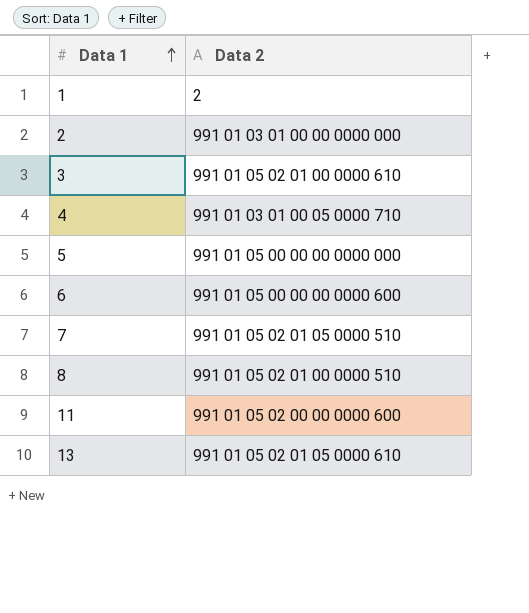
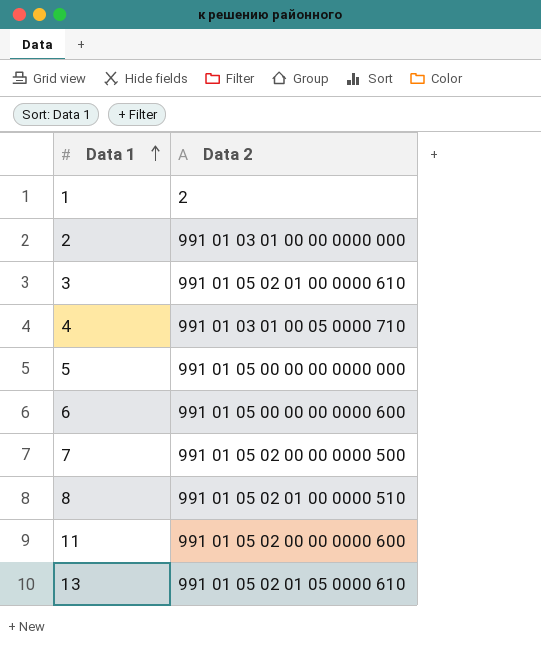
7 | Data 2: 991 01 05 02 01 05 0000 510 -> 991 01 05 02 00 00 0000 500

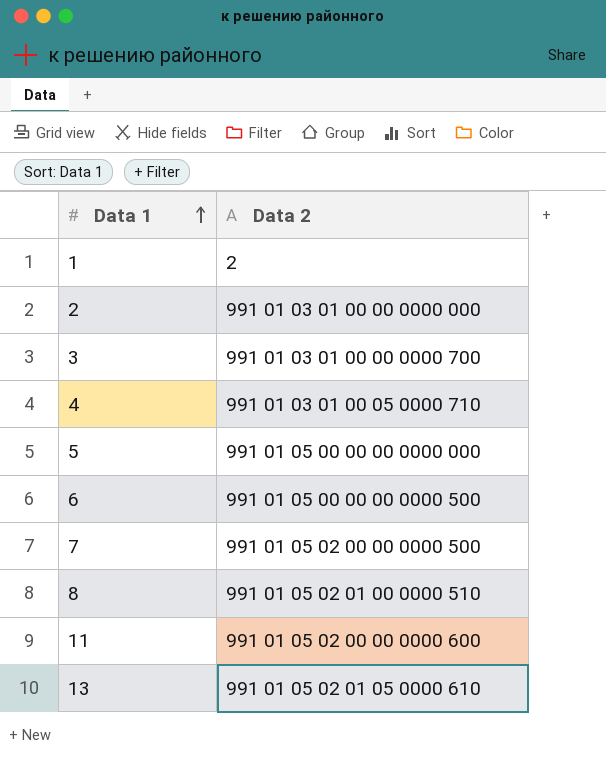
3 | Data 2: 991 01 05 02 01 00 0000 610 -> 991 01 03 01 00 00 0000 700
6 | Data 2: 991 01 05 00 00 00 0000 600 -> 991 01 05 00 00 00 0000 500

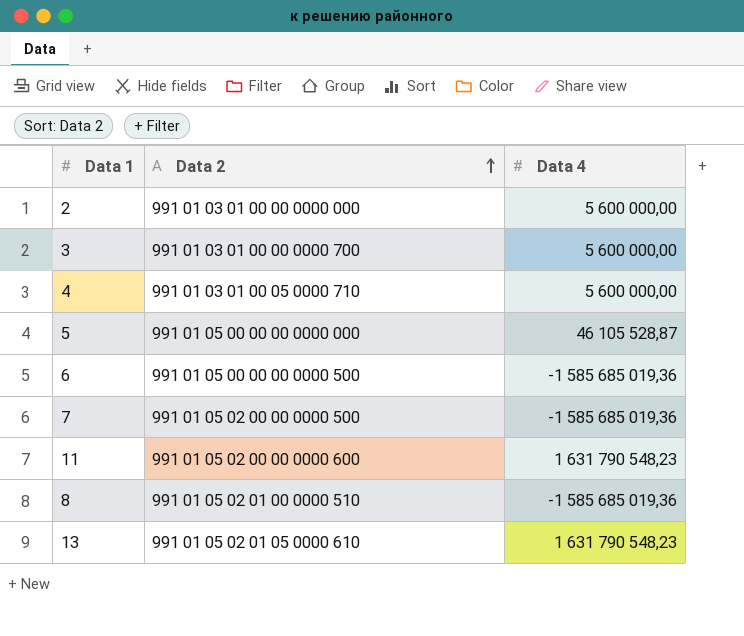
row order: Data 1 ascending -> Data 2 ascending
column Data 4 | position: none -> 3
row 1: 2 -> none

